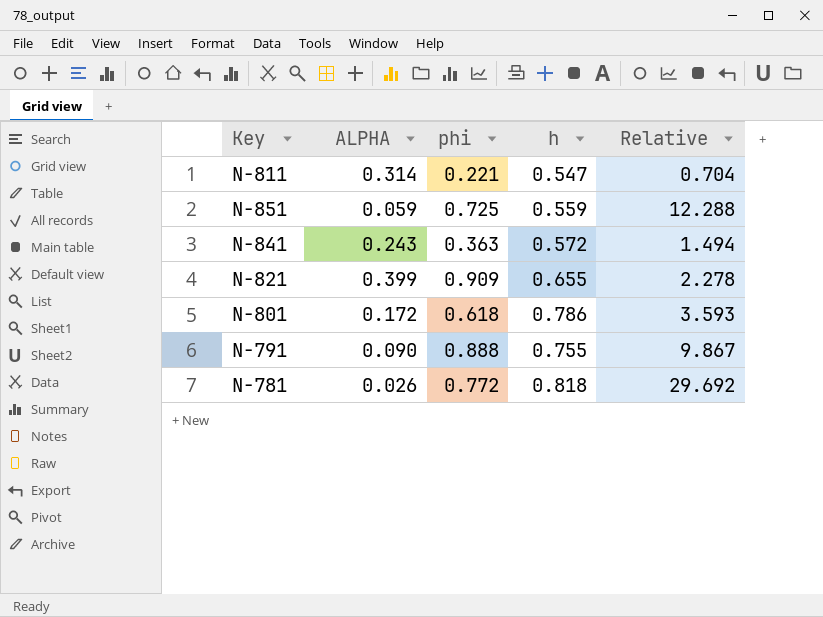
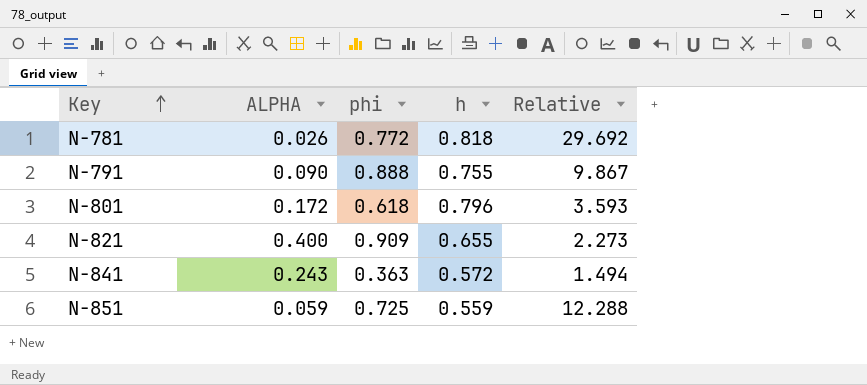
row order: none -> Key ascending
row N-811: 0.314 | 0.221 | 0.547 | 0.704 -> none
N-801 | h: 0.786 -> 0.796
N-821 | ALPHA: 0.399 -> 0.400
N-821 | Relative: 2.278 -> 2.273

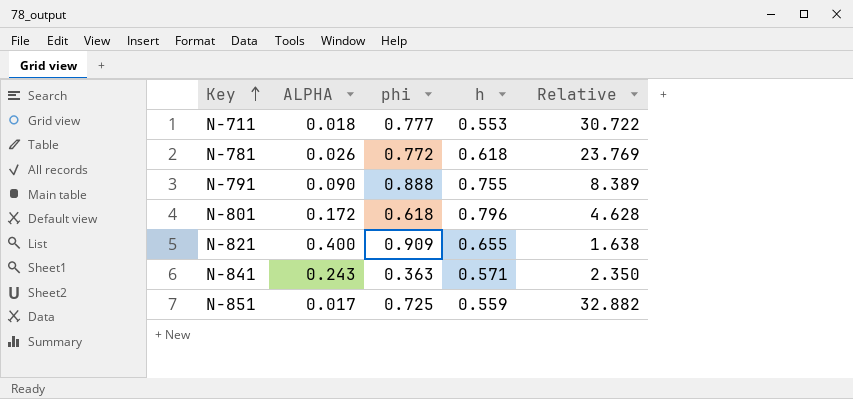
column Relative | formula: [phi] / [ALPHA] -> [h] / [ALPHA]
row N-711: none -> 0.018 | 0.777 | 0.553 | 30.722
N-781 | h: 0.818 -> 0.618
N-841 | h: 0.572 -> 0.571
N-851 | ALPHA: 0.059 -> 0.017

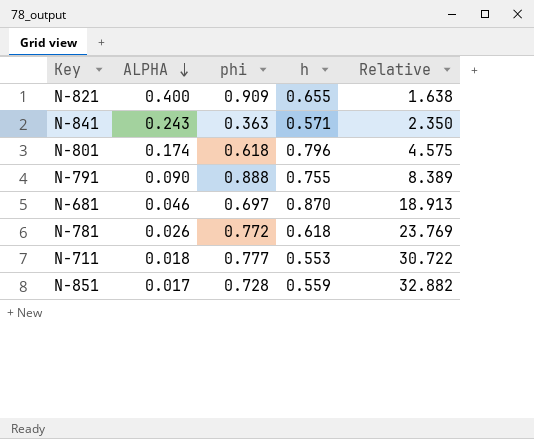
row order: Key ascending -> ALPHA descending
N-801 | ALPHA: 0.172 -> 0.174
N-801 | Relative: 4.628 -> 4.575
row N-681: none -> 0.046 | 0.697 | 0.870 | 18.913
N-851 | phi: 0.725 -> 0.728

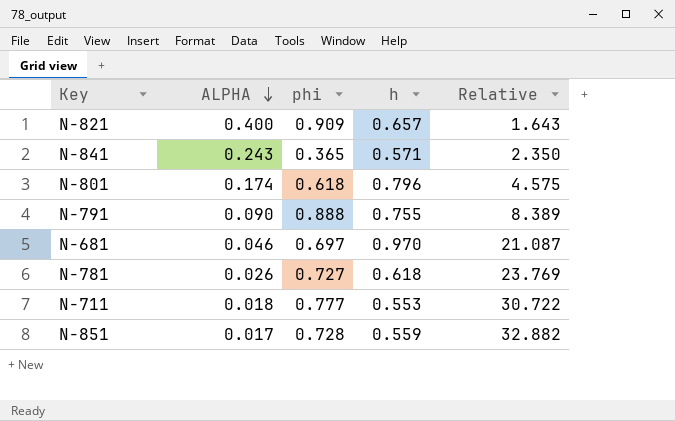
N-821 | h: 0.655 -> 0.657
N-821 | Relative: 1.638 -> 1.643
N-841 | phi: 0.363 -> 0.365
N-681 | h: 0.870 -> 0.970
N-681 | Relative: 18.913 -> 21.087
N-781 | phi: 0.772 -> 0.727

